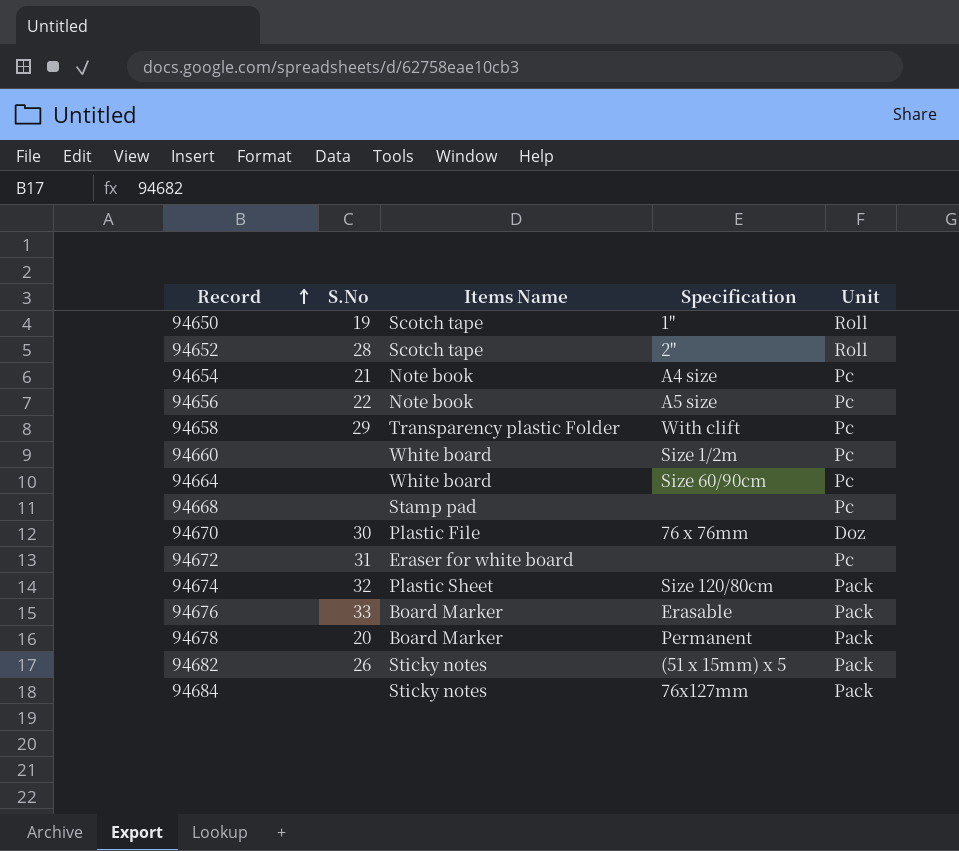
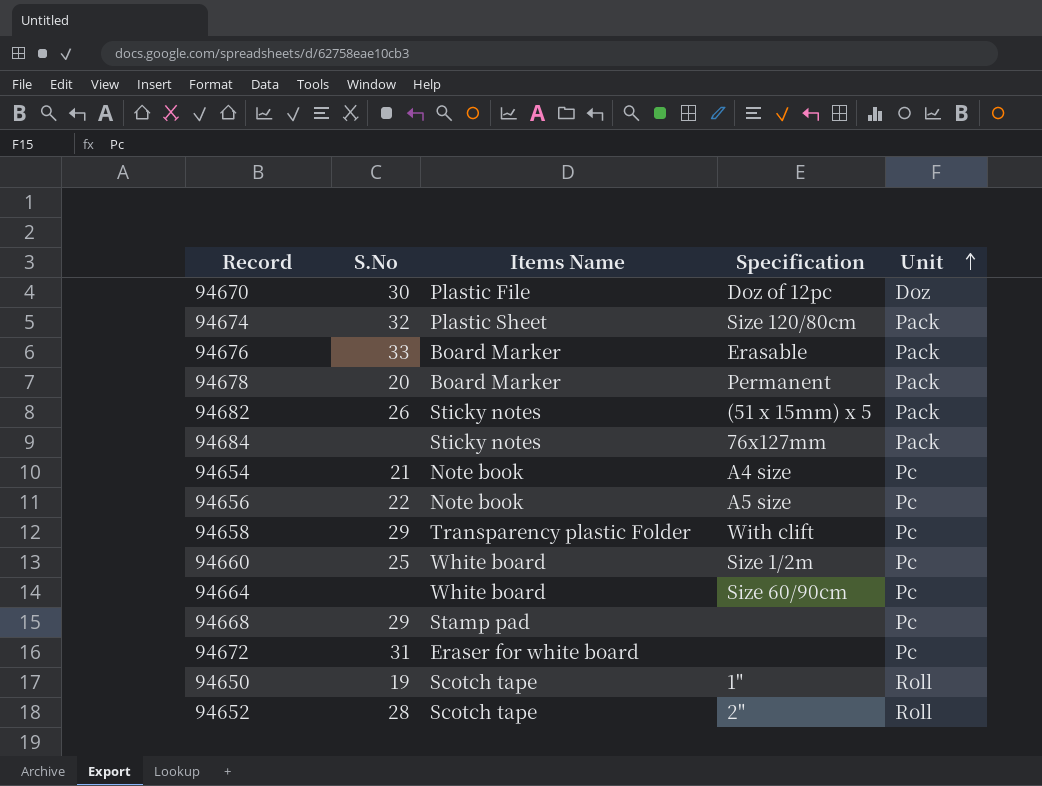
row order: Record ascending -> Unit ascending
94670 | Specification: 76 x 76mm -> Doz of 12pc
94660 | S.No: none -> 25
94668 | S.No: none -> 29

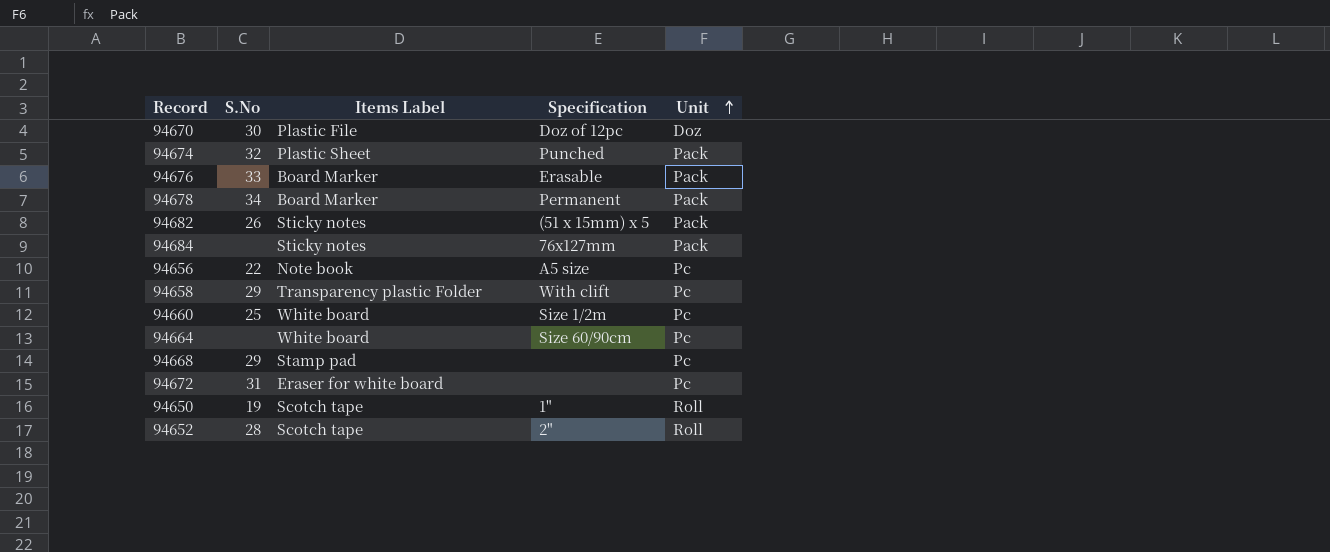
column name: Items Name -> Items Label
row 94654: 21 | Note book | A4 size | Pc -> none
94674 | Specification: Size 120/80cm -> Punched
94678 | S.No: 20 -> 34

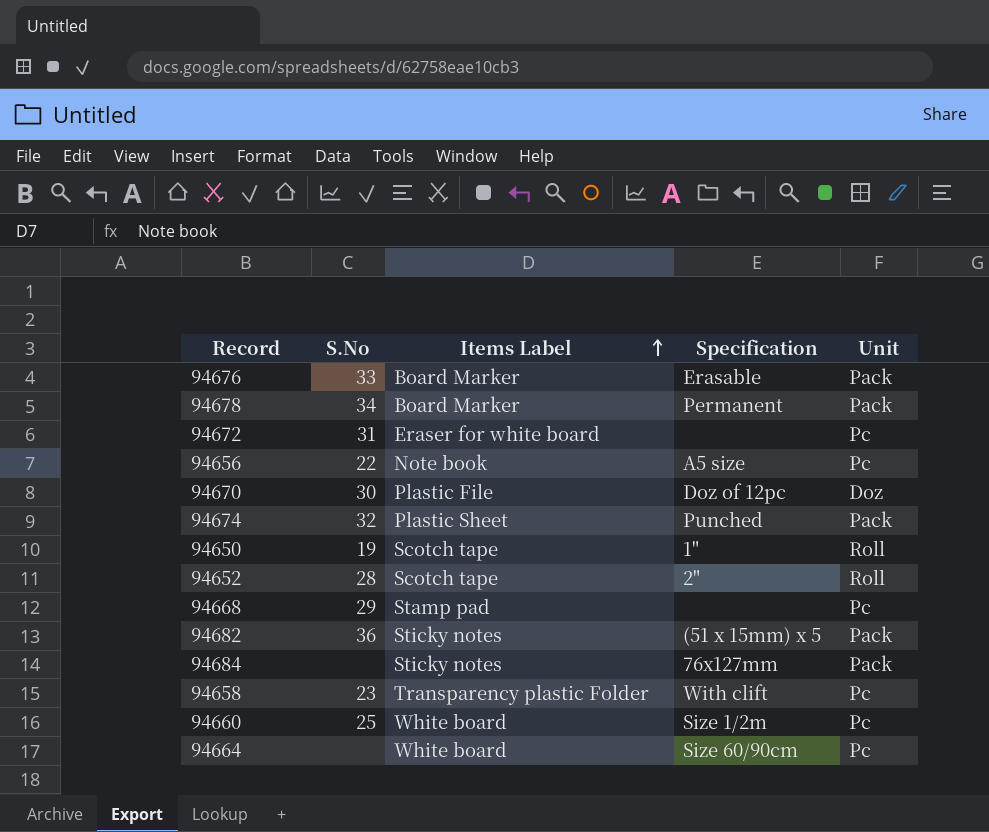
row order: Unit ascending -> Items Label ascending
94682 | S.No: 26 -> 36
94658 | S.No: 29 -> 23

